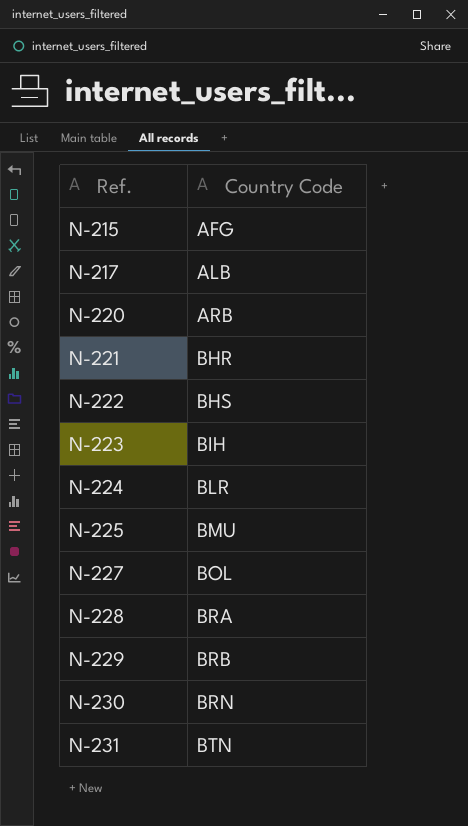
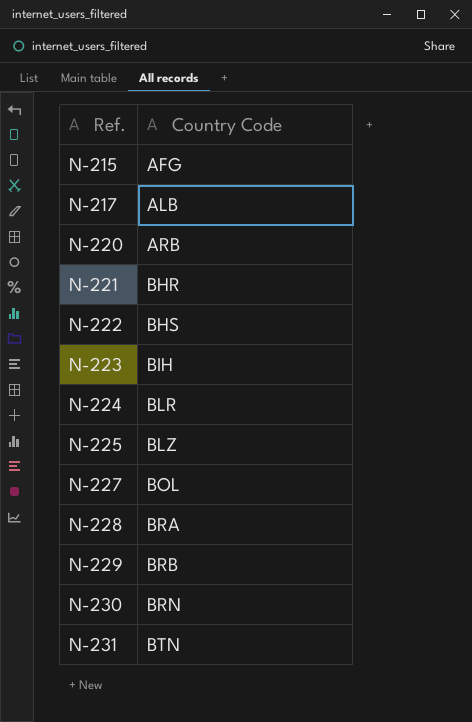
N-225 | Country Code: BMU -> BLZ

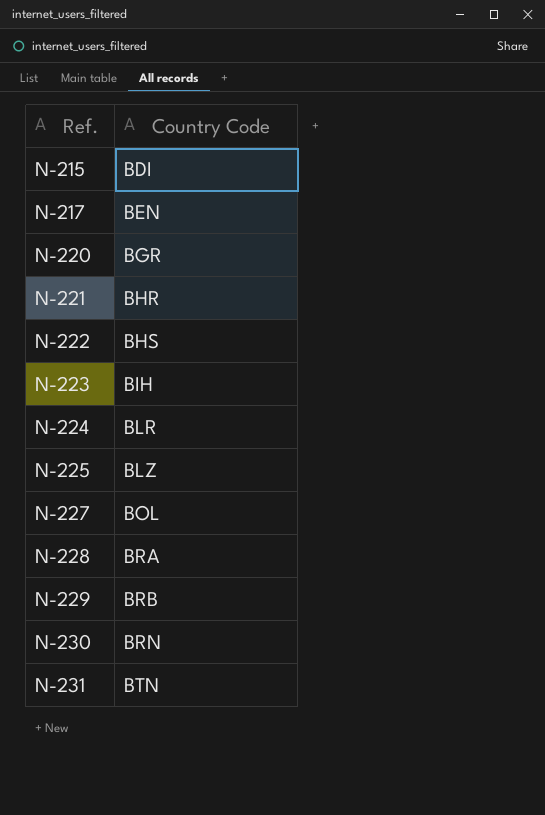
N-215 | Country Code: AFG -> BDI
N-217 | Country Code: ALB -> BEN
N-220 | Country Code: ARB -> BGR

